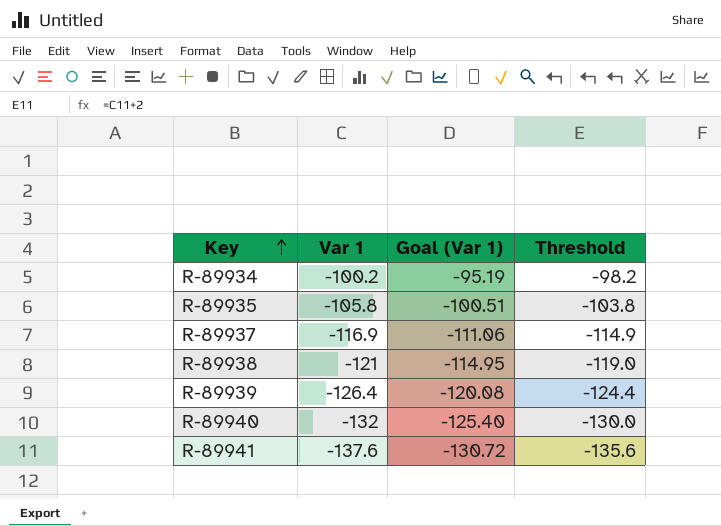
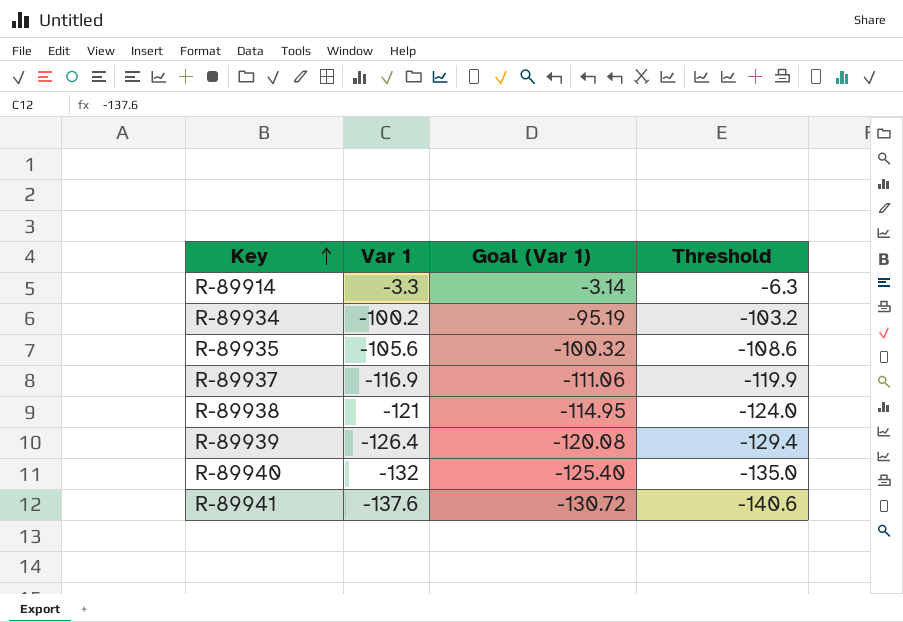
column Threshold | formula: [Var 1] + 2 -> [Var 1] - 3
row R-89914: none -> -3.3 | -3.14 | -6.3
R-89935 | Var 1: -105.8 -> -105.6
R-89935 | Goal (Var 1): -100.51 -> -100.32

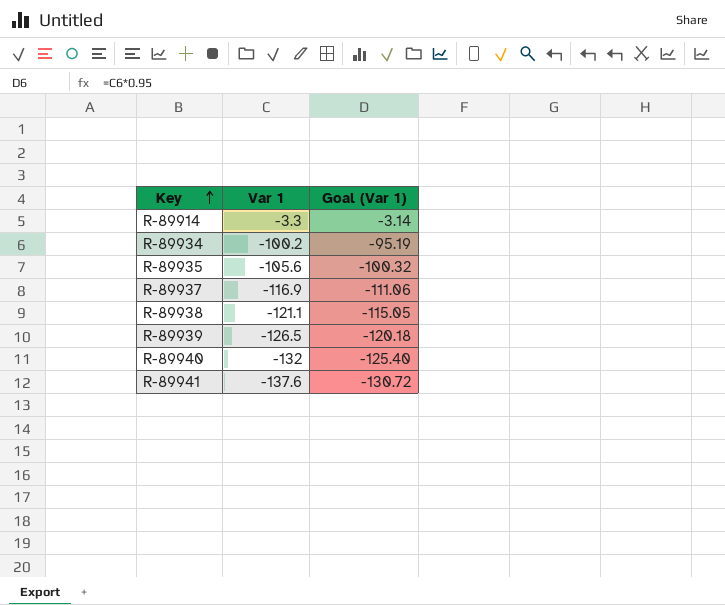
column Threshold | formula: [Var 1] - 3 -> none
R-89938 | Var 1: -121 -> -121.1
R-89938 | Goal (Var 1): -114.95 -> -115.05
R-89939 | Var 1: -126.4 -> -126.5
R-89939 | Goal (Var 1): -120.08 -> -120.18

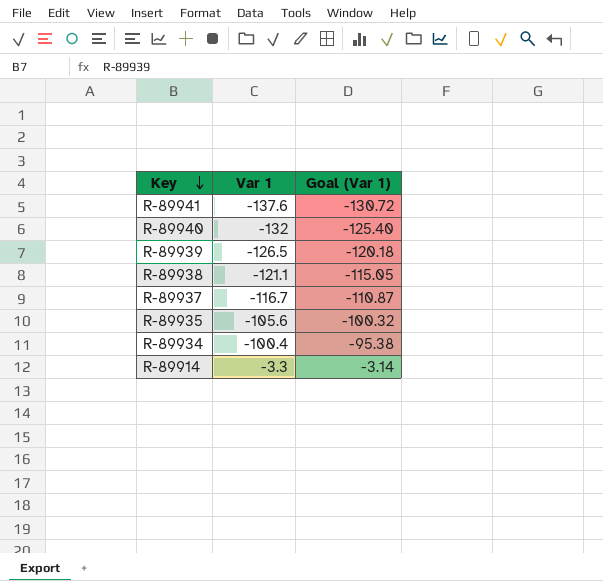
row order: Key ascending -> Key descending
R-89937 | Var 1: -116.9 -> -116.7
R-89937 | Goal (Var 1): -111.06 -> -110.87
R-89934 | Var 1: -100.2 -> -100.4
R-89934 | Goal (Var 1): -95.19 -> -95.38

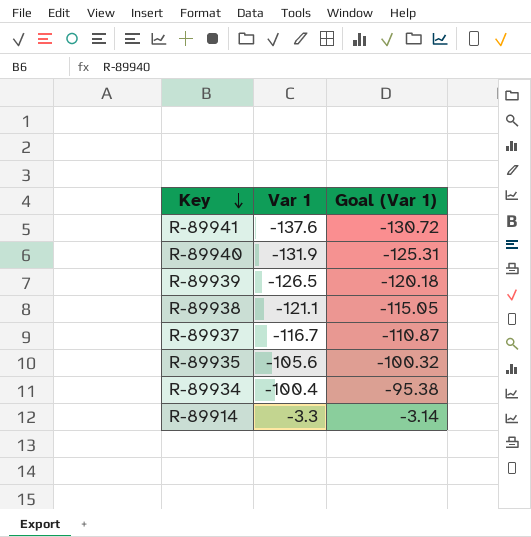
R-89940 | Var 1: -132 -> -131.9
R-89940 | Goal (Var 1): -125.40 -> -125.31

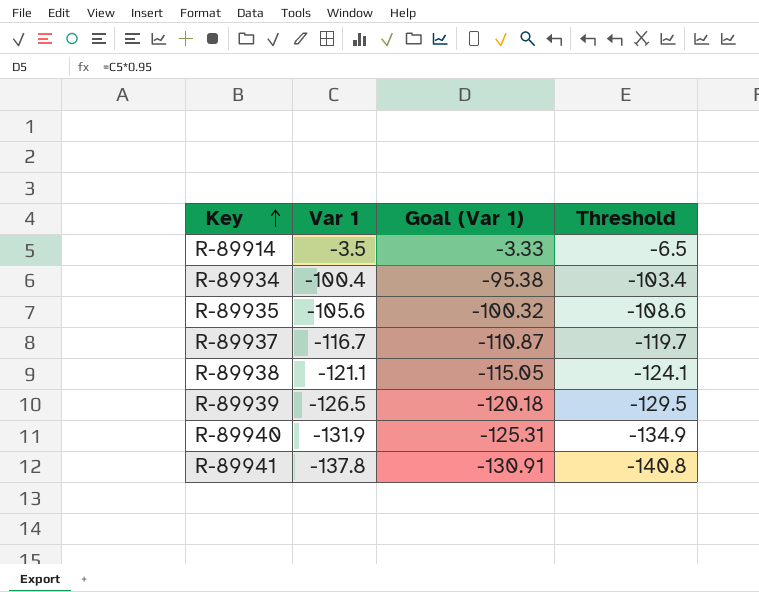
row order: Key descending -> Key ascending
column Threshold | formula: none -> [Var 1] - 3
R-89914 | Var 1: -3.3 -> -3.5
R-89914 | Goal (Var 1): -3.14 -> -3.33
R-89941 | Var 1: -137.6 -> -137.8
R-89941 | Goal (Var 1): -130.72 -> -130.91

